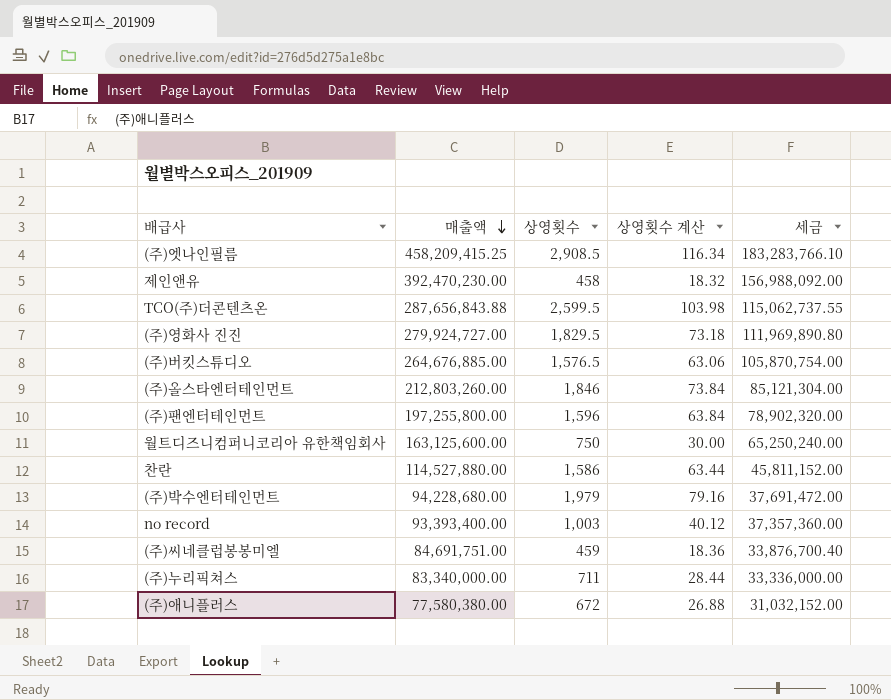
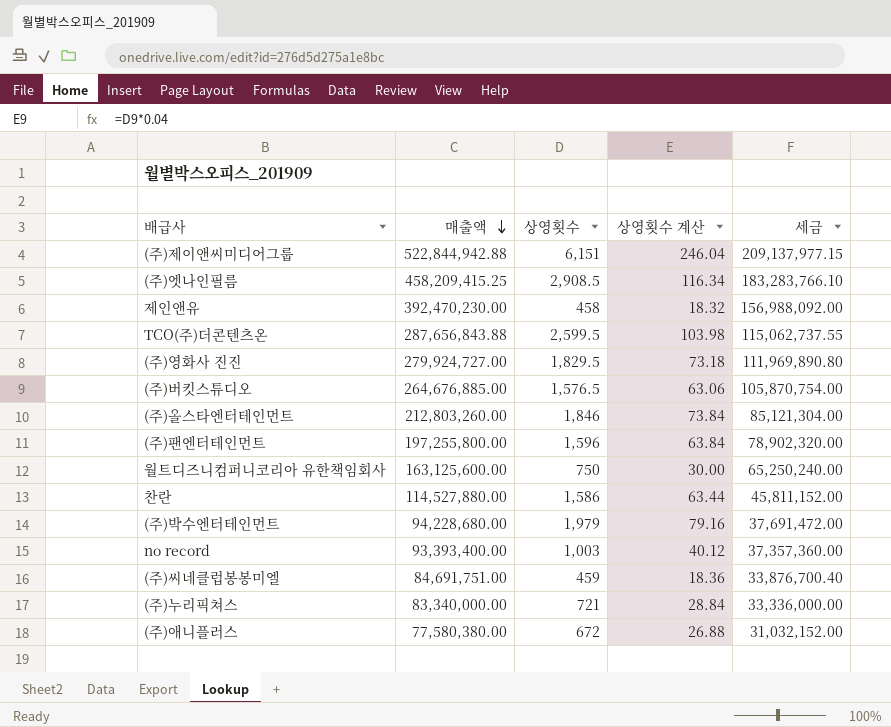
row (주)제이앤씨미디어그룹: none -> 522,844,942.88 | 6,151 | 246.04 | 209,137,977.15
(주)누리픽쳐스 | 상영횟수: 711 -> 721
(주)누리픽쳐스 | 상영횟수 계산: 28.44 -> 28.84

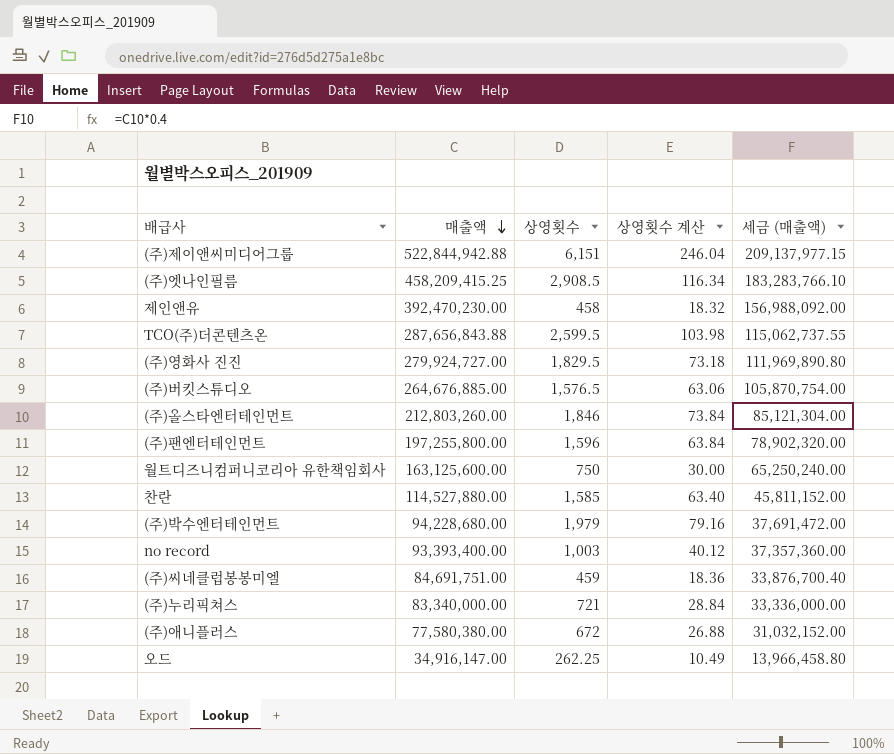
column name: 세금 -> 세금 (매출액)
찬란 | 상영횟수: 1,586 -> 1,585
찬란 | 상영횟수 계산: 63.44 -> 63.40
row 오드: none -> 34,916,147.00 | 262.25 | 10.49 | 13,966,458.80

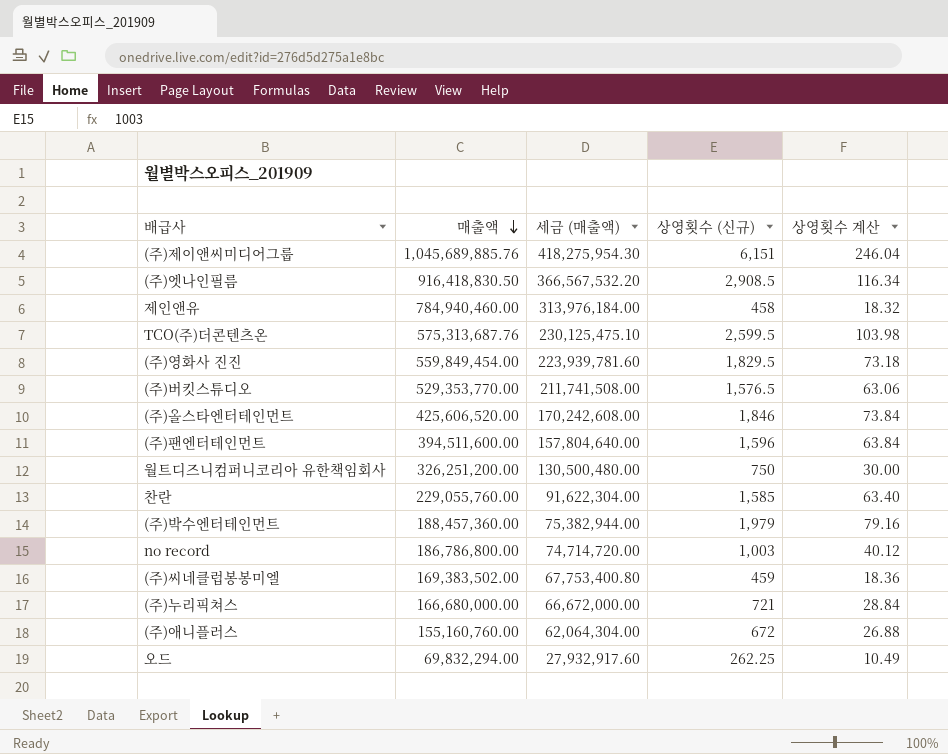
column 세금 (매출액) | position: 5 -> 3
column name: 상영횟수 -> 상영횟수 (신규)
(주)제이앤씨미디어그룹 | 매출액: 522,844,942.88 -> 1,045,689,885.76
(주)제이앤씨미디어그룹 | 세금 (매출액): 209,137,977.15 -> 418,275,954.30
(주)엣나인필름 | 매출액: 458,209,415.25 -> 916,418,830.50
(주)엣나인필름 | 세금 (매출액): 183,283,766.10 -> 366,567,532.20
제인앤유 | 매출액: 392,470,230.00 -> 784,940,460.00
제인앤유 | 세금 (매출액): 156,988,092.00 -> 313,976,184.00
TCO(주)더콘텐츠온 | 매출액: 287,656,843.88 -> 575,313,687.76
TCO(주)더콘텐츠온 | 세금 (매출액): 115,062,737.55 -> 230,125,475.10
(주)영화사 진진 | 매출액: 279,924,727.00 -> 559,849,454.00
(주)영화사 진진 | 세금 (매출액): 111,969,890.80 -> 223,939,781.60
(주)버킷스튜디오 | 매출액: 264,676,885.00 -> 529,353,770.00
(주)버킷스튜디오 | 세금 (매출액): 105,870,754.00 -> 211,741,508.00
(주)올스타엔터테인먼트 | 매출액: 212,803,260.00 -> 425,606,520.00
(주)올스타엔터테인먼트 | 세금 (매출액): 85,121,304.00 -> 170,242,608.00
(주)팬엔터테인먼트 | 매출액: 197,255,800.00 -> 394,511,600.00
(주)팬엔터테인먼트 | 세금 (매출액): 78,902,320.00 -> 157,804,640.00
월트디즈니컴퍼니코리아 유한책임회사 | 매출액: 163,125,600.00 -> 326,251,200.00
월트디즈니컴퍼니코리아 유한책임회사 | 세금 (매출액): 65,250,240.00 -> 130,500,480.00
찬란 | 매출액: 114,527,880.00 -> 229,055,760.00
찬란 | 세금 (매출액): 45,811,152.00 -> 91,622,304.00
(주)박수엔터테인먼트 | 매출액: 94,228,680.00 -> 188,457,360.00
(주)박수엔터테인먼트 | 세금 (매출액): 37,691,472.00 -> 75,382,944.00
no record | 매출액: 93,393,400.00 -> 186,786,800.00
no record | 세금 (매출액): 37,357,360.00 -> 74,714,720.00
(주)씨네클럽봉봉미엘 | 매출액: 84,691,751.00 -> 169,383,502.00
(주)씨네클럽봉봉미엘 | 세금 (매출액): 33,876,700.40 -> 67,753,400.80
(주)누리픽쳐스 | 매출액: 83,340,000.00 -> 166,680,000.00
(주)누리픽쳐스 | 세금 (매출액): 33,336,000.00 -> 66,672,000.00
(주)애니플러스 | 매출액: 77,580,380.00 -> 155,160,760.00
(주)애니플러스 | 세금 (매출액): 31,032,152.00 -> 62,064,304.00
오드 | 매출액: 34,916,147.00 -> 69,832,294.00
오드 | 세금 (매출액): 13,966,458.80 -> 27,932,917.60

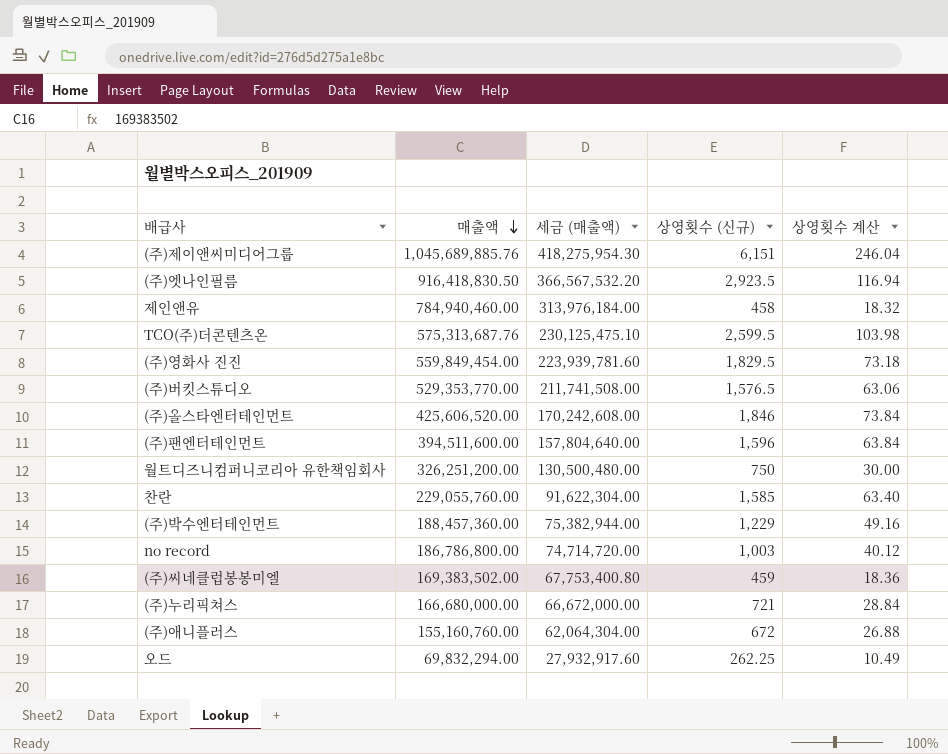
(주)엣나인필름 | 상영횟수 (신규): 2,908.5 -> 2,923.5
(주)엣나인필름 | 상영횟수 계산: 116.34 -> 116.94
(주)박수엔터테인먼트 | 상영횟수 (신규): 1,979 -> 1,229
(주)박수엔터테인먼트 | 상영횟수 계산: 79.16 -> 49.16

